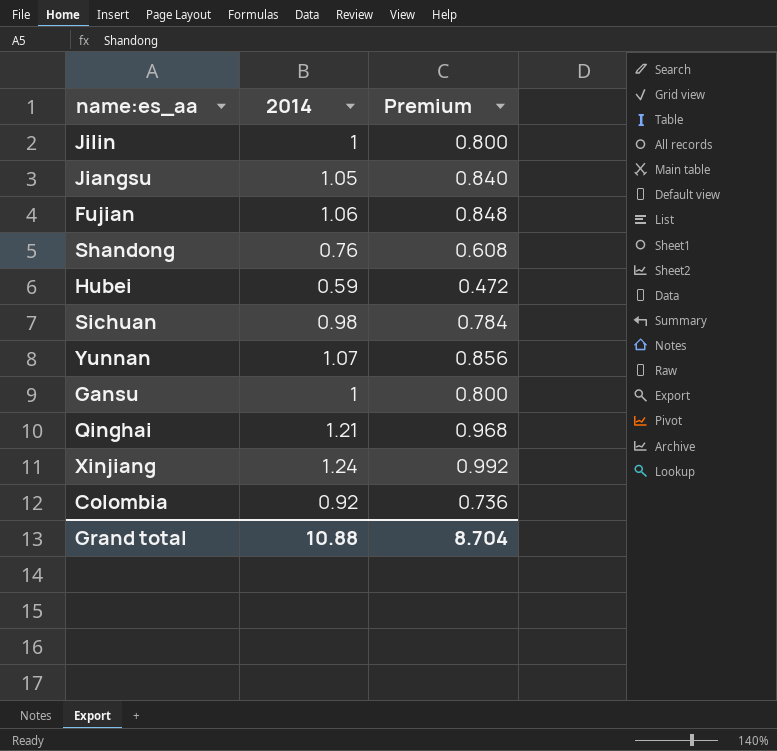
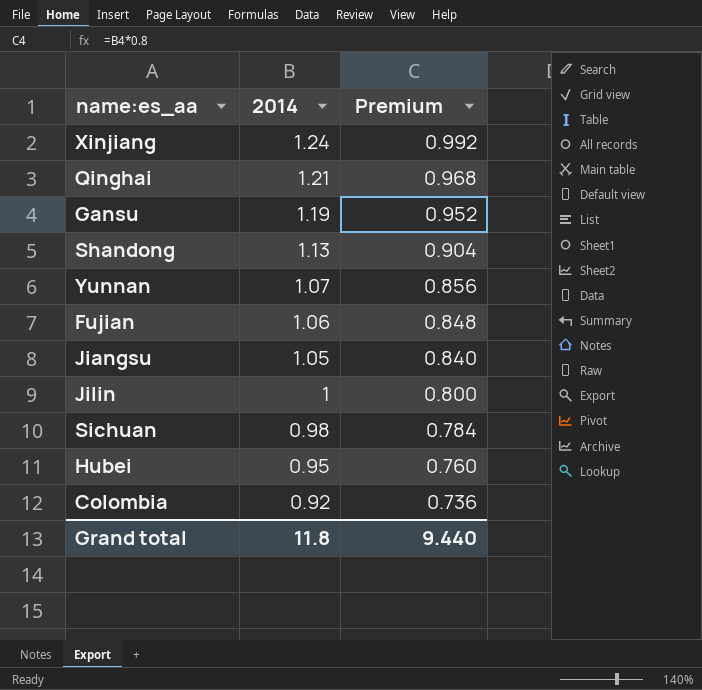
row order: none -> 2014 descending
Gansu | 2014: 1 -> 1.19
Gansu | Premium: 0.800 -> 0.952
Shandong | 2014: 0.76 -> 1.13
Shandong | Premium: 0.608 -> 0.904
Hubei | 2014: 0.59 -> 0.95
Hubei | Premium: 0.472 -> 0.760
Grand total | 2014: 10.88 -> 11.8
Grand total | Premium: 8.704 -> 9.440

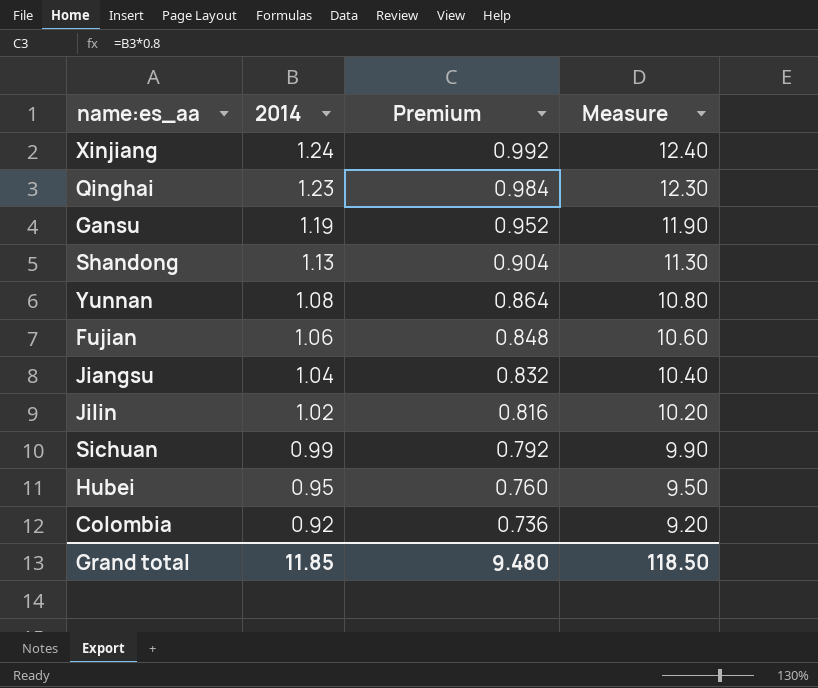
column Measure | formula: none -> [2014] * 10
Qinghai | 2014: 1.21 -> 1.23
Qinghai | Premium: 0.968 -> 0.984
Yunnan | 2014: 1.07 -> 1.08
Yunnan | Premium: 0.856 -> 0.864
Jiangsu | 2014: 1.05 -> 1.04
Jiangsu | Premium: 0.840 -> 0.832
Jilin | 2014: 1 -> 1.02
Jilin | Premium: 0.800 -> 0.816
Sichuan | 2014: 0.98 -> 0.99
Sichuan | Premium: 0.784 -> 0.792
Grand total | 2014: 11.8 -> 11.85
Grand total | Premium: 9.440 -> 9.480

